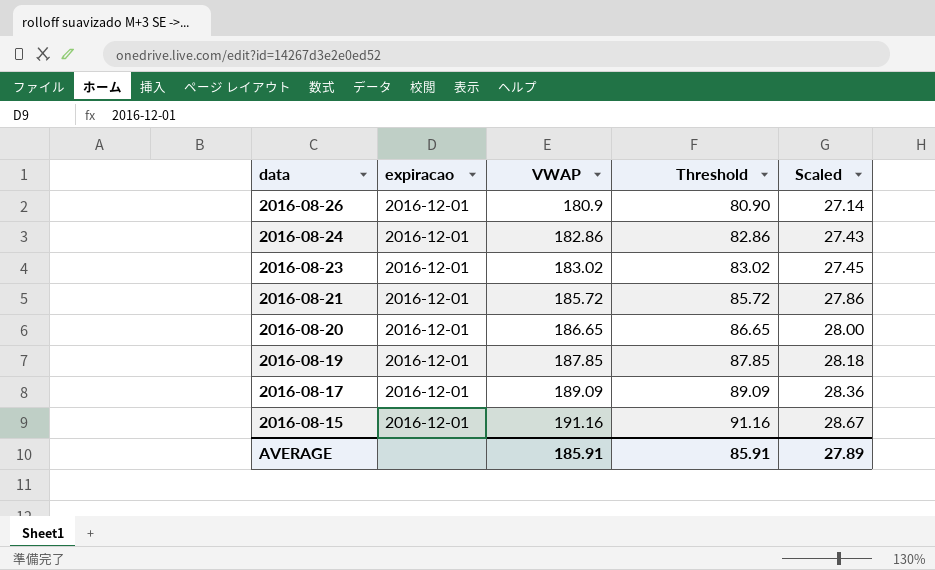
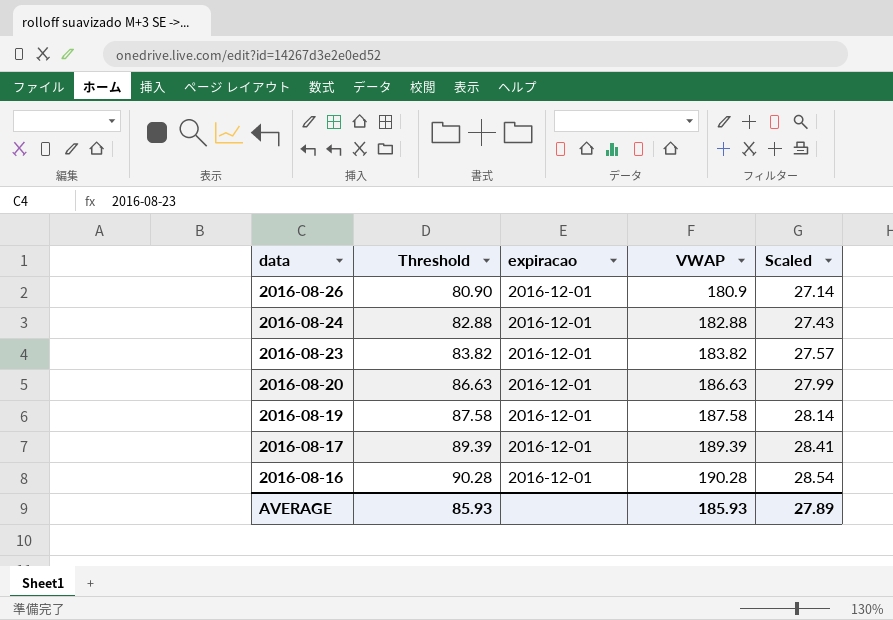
column Threshold | position: 4 -> 2
row 2016-08-21: 2016-12-01 | 185.72 | 85.72 | 27.86 -> none
row 2016-08-15: 2016-12-01 | 191.16 | 91.16 | 28.67 -> none
2016-08-24 | Threshold: 82.86 -> 82.88
2016-08-24 | VWAP: 182.86 -> 182.88
2016-08-23 | Threshold: 83.02 -> 83.82
2016-08-23 | VWAP: 183.02 -> 183.82
2016-08-23 | Scaled: 27.45 -> 27.57
2016-08-20 | Threshold: 86.65 -> 86.63
2016-08-20 | VWAP: 186.65 -> 186.63
2016-08-20 | Scaled: 28.00 -> 27.99
2016-08-19 | Threshold: 87.85 -> 87.58
2016-08-19 | VWAP: 187.85 -> 187.58
2016-08-19 | Scaled: 28.18 -> 28.14
2016-08-17 | Threshold: 89.09 -> 89.39
2016-08-17 | VWAP: 189.09 -> 189.39
2016-08-17 | Scaled: 28.36 -> 28.41
row 2016-08-16: none -> 90.28 | 2016-12-01 | 190.28 | 28.54
AVERAGE | Threshold: 85.91 -> 85.93
AVERAGE | VWAP: 185.91 -> 185.93

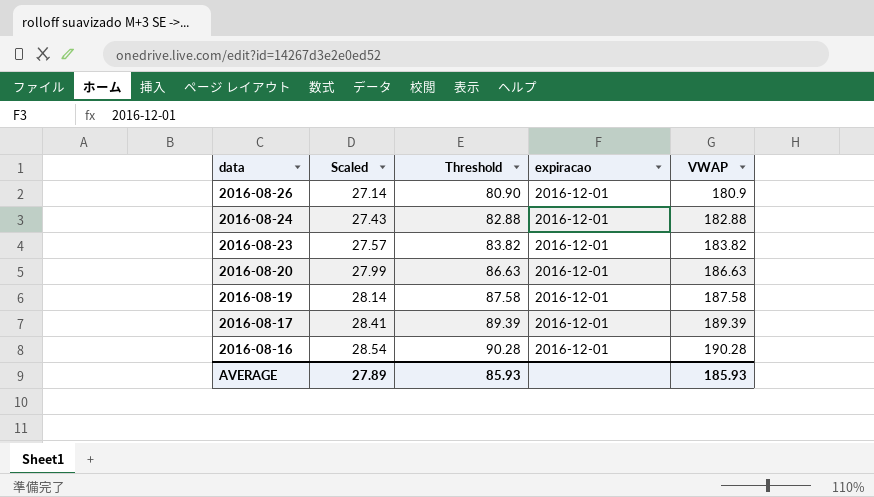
column Scaled | position: 5 -> 2

